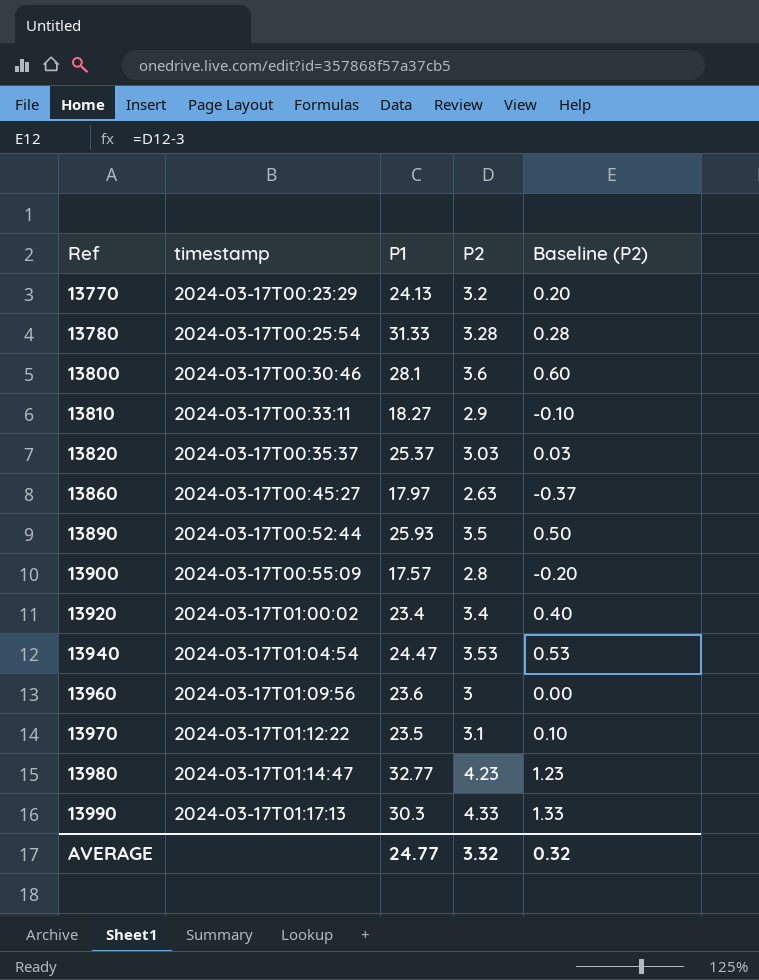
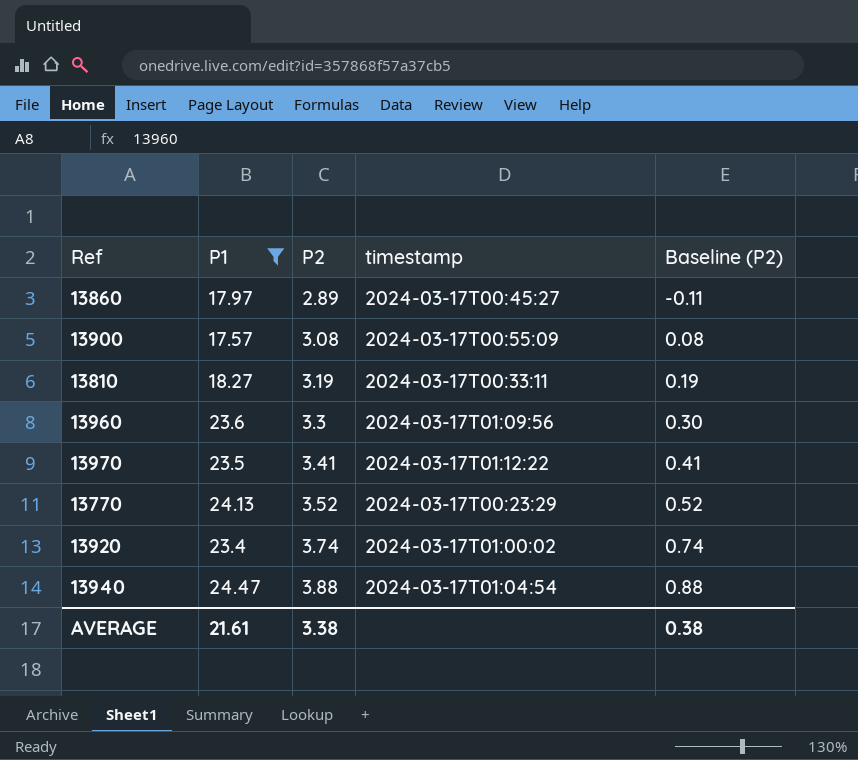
filter: none -> P1 <= 24.47
row order: Ref ascending -> P2 ascending
column timestamp | position: 2 -> 4
13860 | P2: 2.63 -> 2.89
13860 | Baseline (P2): -0.37 -> -0.11
13900 | P2: 2.8 -> 3.08
13900 | Baseline (P2): -0.20 -> 0.08
13810 | P2: 2.9 -> 3.19
13810 | Baseline (P2): -0.10 -> 0.19
13960 | P2: 3 -> 3.3
13960 | Baseline (P2): 0.00 -> 0.30
13970 | P2: 3.1 -> 3.41
13970 | Baseline (P2): 0.10 -> 0.41
13770 | P2: 3.2 -> 3.52
13770 | Baseline (P2): 0.20 -> 0.52
13920 | P2: 3.4 -> 3.74
13920 | Baseline (P2): 0.40 -> 0.74
13940 | P2: 3.53 -> 3.88
13940 | Baseline (P2): 0.53 -> 0.88
AVERAGE | P1: 24.77 -> 21.61
AVERAGE | P2: 3.32 -> 3.38
AVERAGE | Baseline (P2): 0.32 -> 0.38

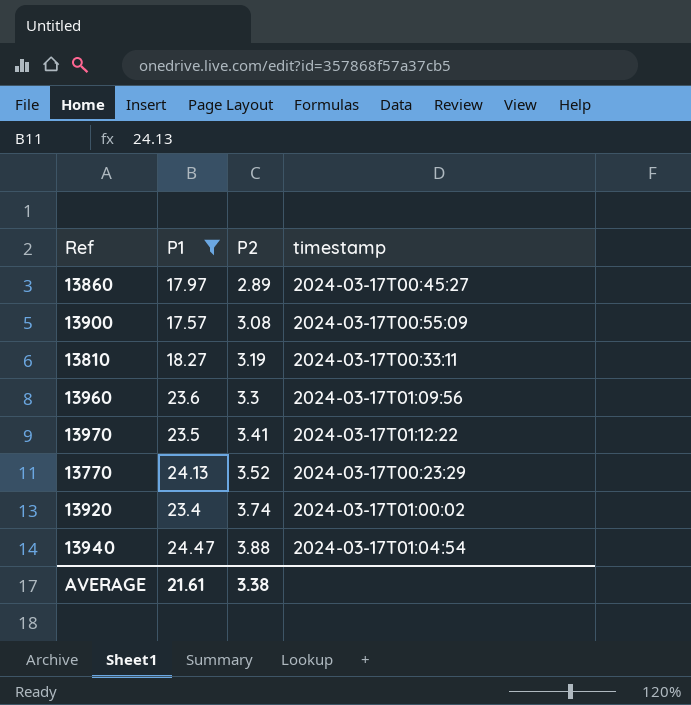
column Baseline (P2) | formula: [P2] - 3 -> none

